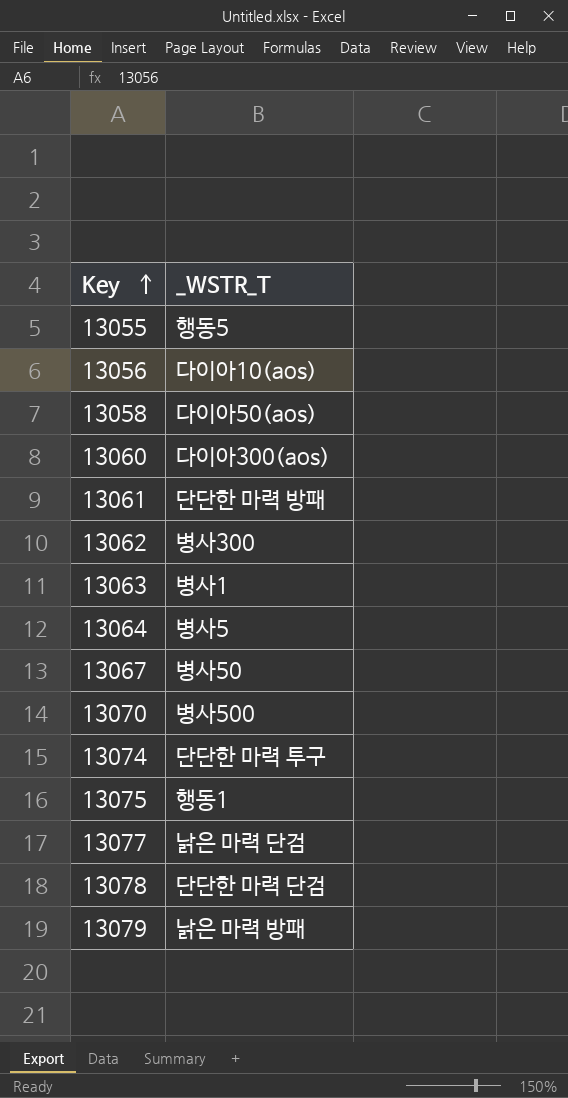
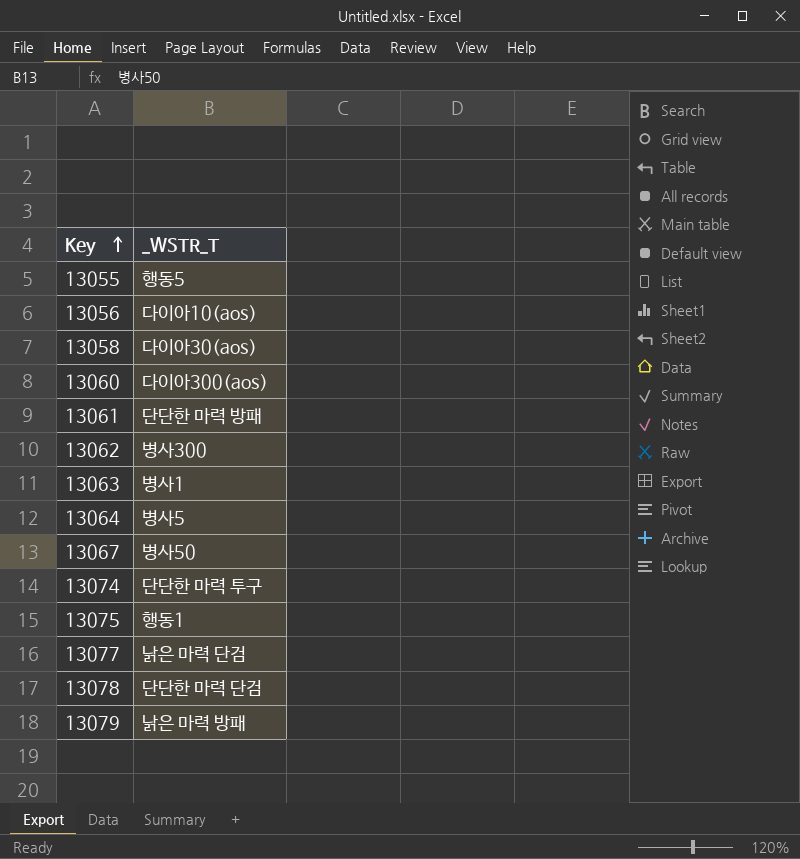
row 13070: 병사500 -> none
13058 | _WSTR_T: 다이아50(aos) -> 다이아30(aos)

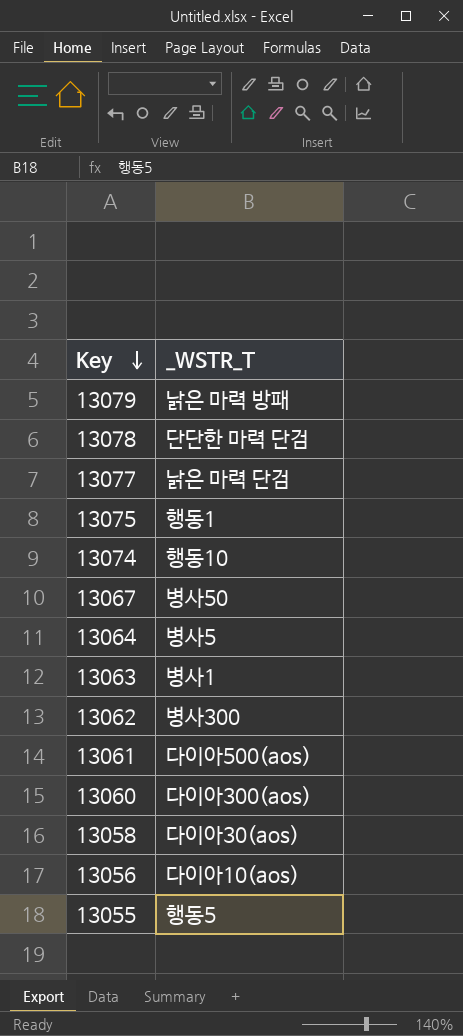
row order: Key ascending -> Key descending
13074 | _WSTR_T: 단단한 마력 투구 -> 행동10
13061 | _WSTR_T: 단단한 마력 방패 -> 다이아500(aos)

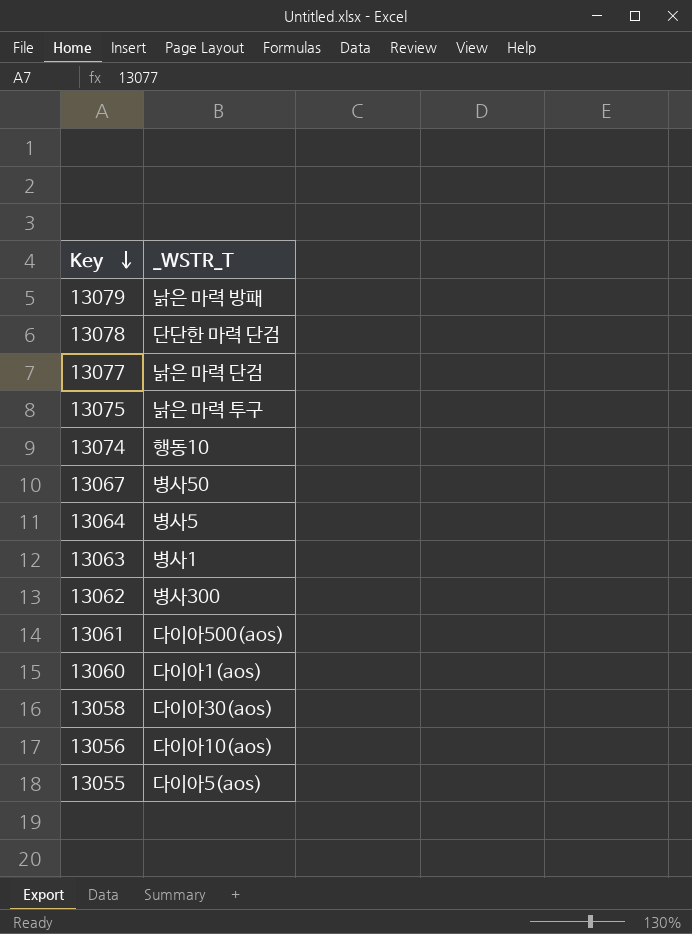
13075 | _WSTR_T: 행동1 -> 낡은 마력 투구
13060 | _WSTR_T: 다이아300(aos) -> 다이아1(aos)
13055 | _WSTR_T: 행동5 -> 다이아5(aos)

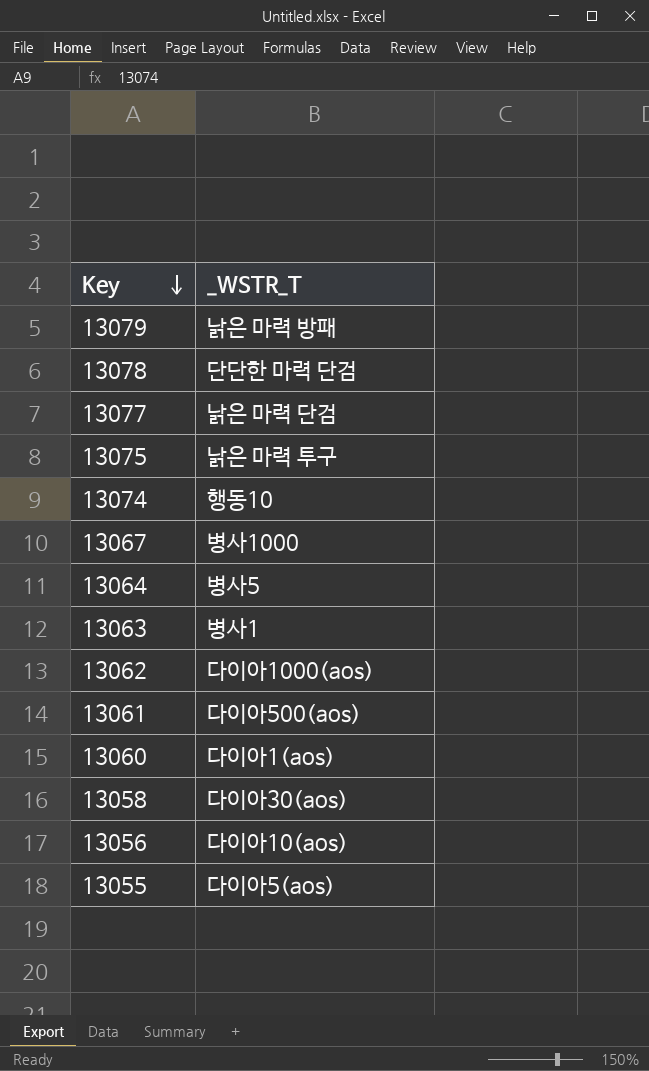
13067 | _WSTR_T: 병사50 -> 병사1000
13062 | _WSTR_T: 병사300 -> 다이아1000(aos)

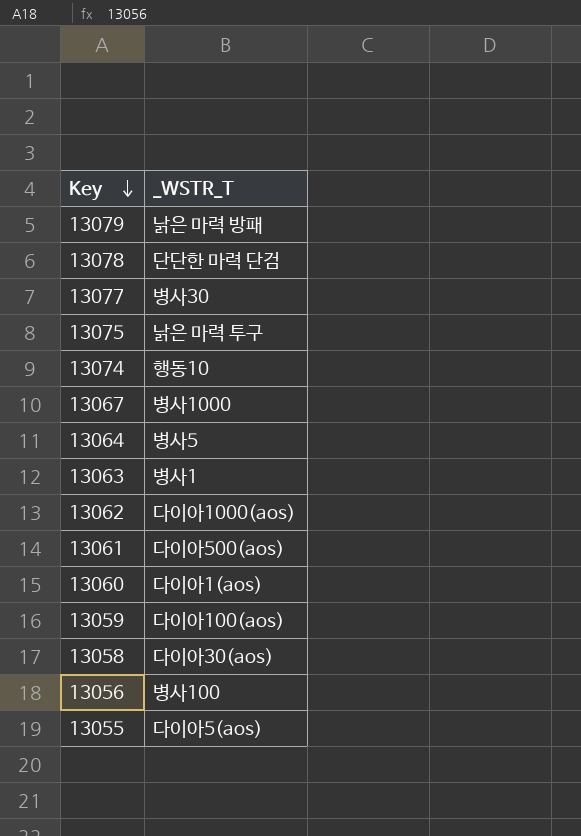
13077 | _WSTR_T: 낡은 마력 단검 -> 병사30
row 13059: none -> 다이아100(aos)
13056 | _WSTR_T: 다이아10(aos) -> 병사100

